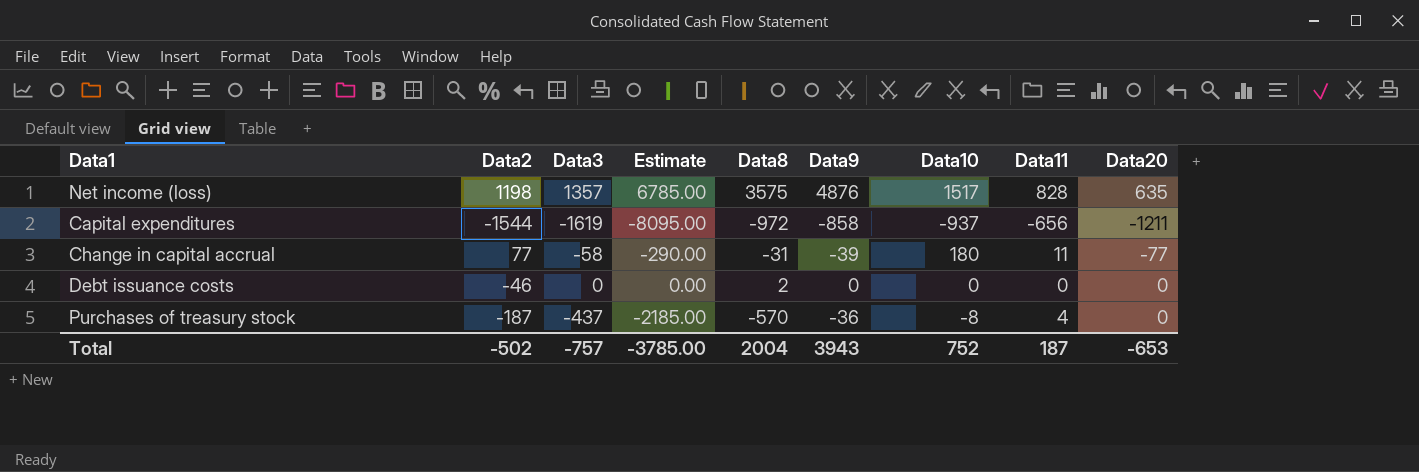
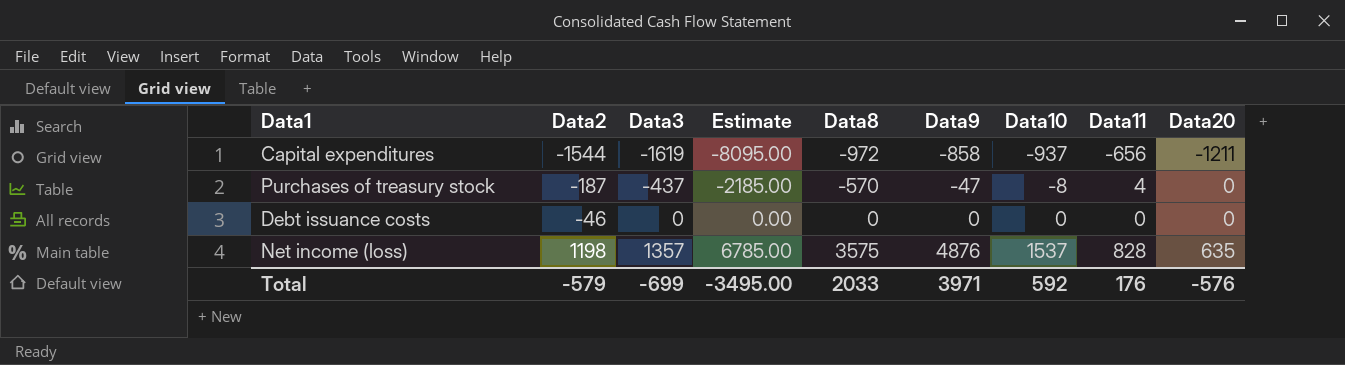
row order: none -> Data2 ascending
row Change in capital accrual: 77 | -58 | -290.00 | -31 | -39 | 180 | 11 | -77 -> none
Purchases of treasury stock | Data9: -36 -> -47
Debt issuance costs | Data8: 2 -> 0
Net income (loss) | Data10: 1517 -> 1537
Total | Data2: -502 -> -579
Total | Data3: -757 -> -699
Total | Estimate: -3785.00 -> -3495.00
Total | Data8: 2004 -> 2033
Total | Data9: 3943 -> 3971
Total | Data10: 752 -> 592
Total | Data11: 187 -> 176
Total | Data20: -653 -> -576

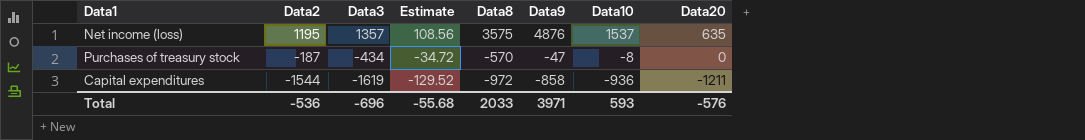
row order: Data2 ascending -> Data2 descending
column Data11 | position: 8 -> none
column Estimate | formula: [Data3] * 5 -> [Data3] * 0.08
row Debt issuance costs: -46 | 0 | 0.00 | 0 | 0 | 0 | 0 | 0 -> none
Net income (loss) | Data2: 1198 -> 1195
Purchases of treasury stock | Data3: -437 -> -434
Capital expenditures | Data10: -937 -> -936
Total | Data2: -579 -> -536
Total | Data3: -699 -> -696
Total | Estimate: -3495.00 -> -55.68
Total | Data10: 592 -> 593

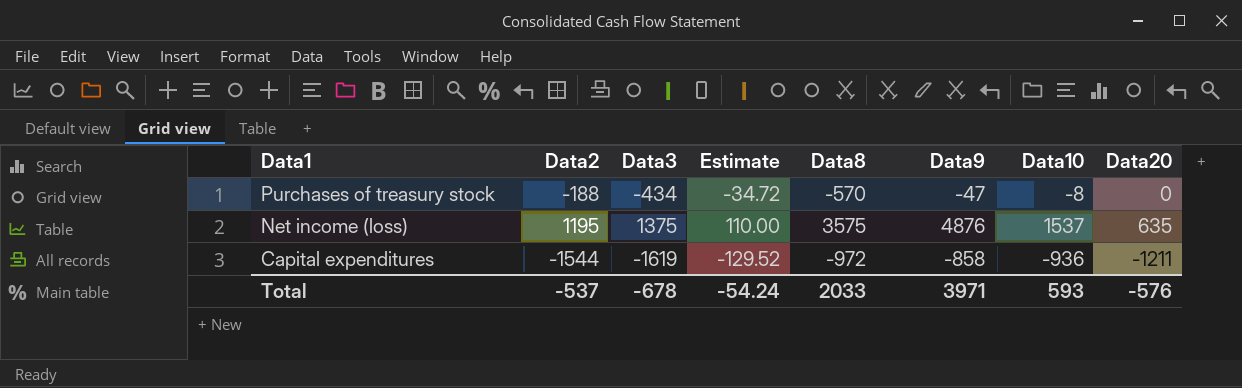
row order: Data2 descending -> Data1 descending
Purchases of treasury stock | Data2: -187 -> -188
Net income (loss) | Data3: 1357 -> 1375
Net income (loss) | Estimate: 108.56 -> 110.00
Total | Data2: -536 -> -537
Total | Data3: -696 -> -678
Total | Estimate: -55.68 -> -54.24

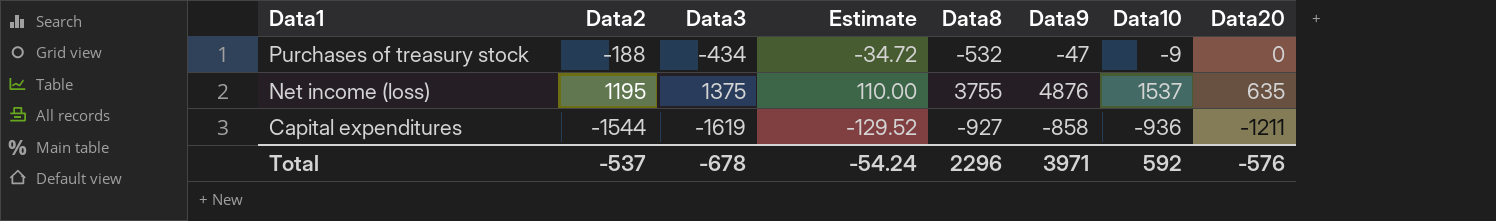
Purchases of treasury stock | Data8: -570 -> -532
Purchases of treasury stock | Data10: -8 -> -9
Net income (loss) | Data8: 3575 -> 3755
Capital expenditures | Data8: -972 -> -927
Total | Data8: 2033 -> 2296
Total | Data10: 593 -> 592

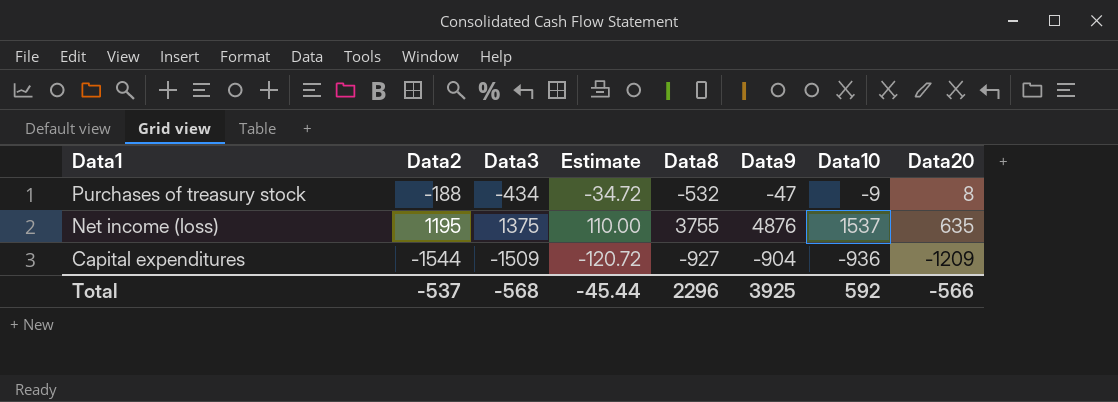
Purchases of treasury stock | Data20: 0 -> 8
Capital expenditures | Data3: -1619 -> -1509
Capital expenditures | Estimate: -129.52 -> -120.72
Capital expenditures | Data9: -858 -> -904
Capital expenditures | Data20: -1211 -> -1209
Total | Data3: -678 -> -568
Total | Estimate: -54.24 -> -45.44
Total | Data9: 3971 -> 3925
Total | Data20: -576 -> -566

